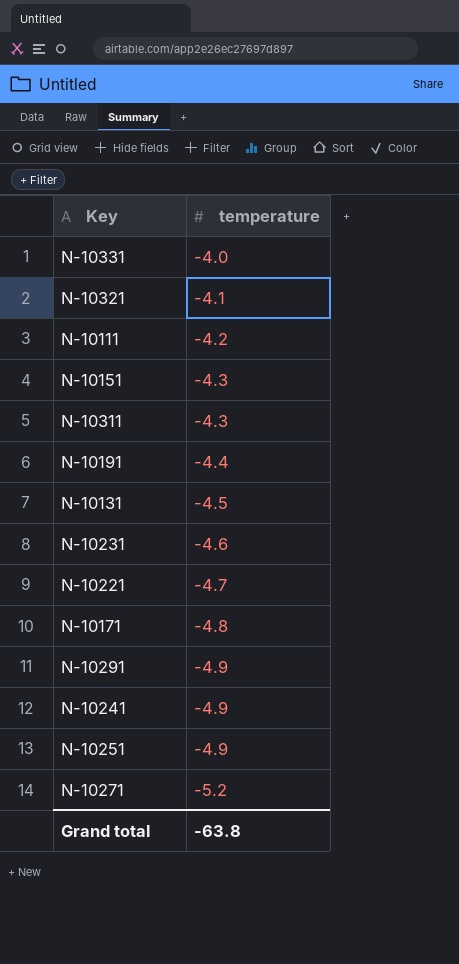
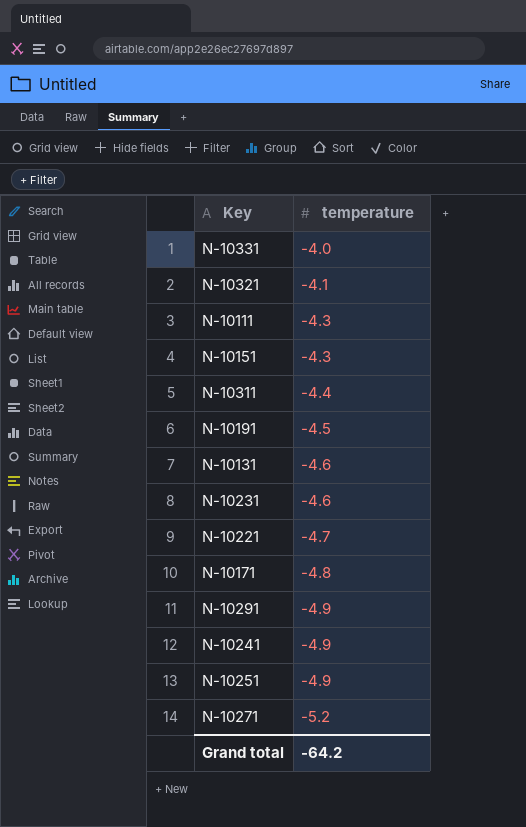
N-10111 | temperature: -4.2 -> -4.3
N-10311 | temperature: -4.3 -> -4.4
N-10191 | temperature: -4.4 -> -4.5
N-10131 | temperature: -4.5 -> -4.6
Grand total | temperature: -63.8 -> -64.2

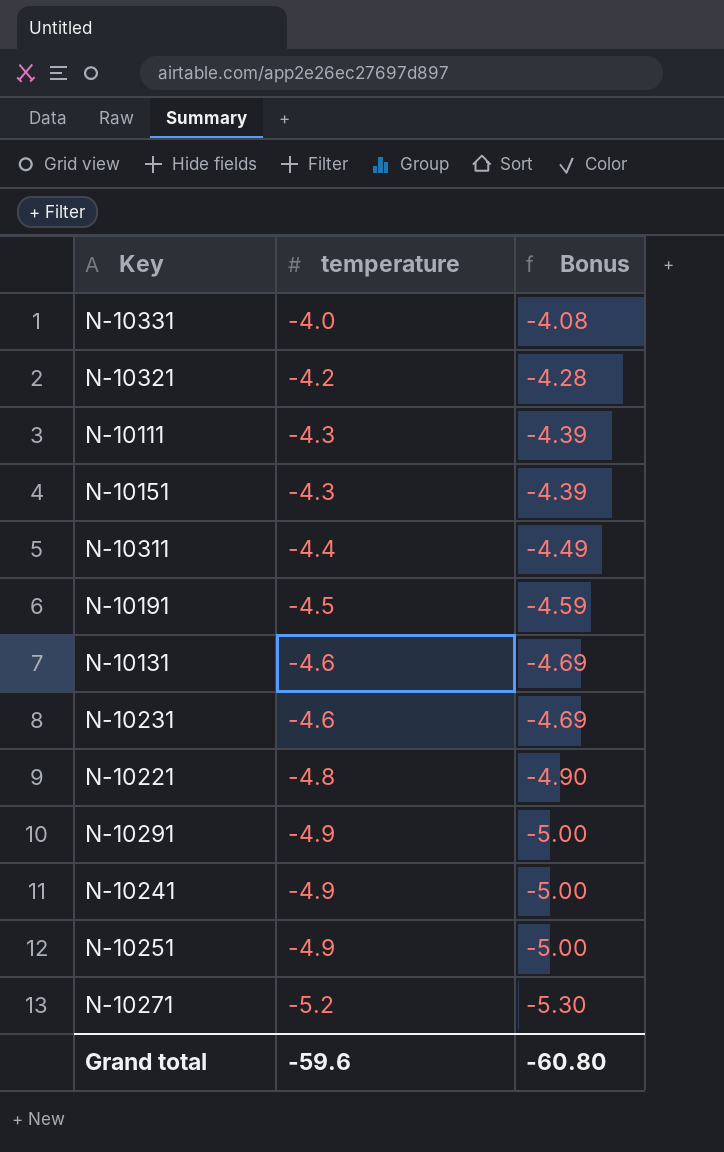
column Bonus | formula: none -> [temperature] * 1.02
row N-10171: -4.8 -> none
N-10321 | temperature: -4.1 -> -4.2
N-10221 | temperature: -4.7 -> -4.8
Grand total | temperature: -64.2 -> -59.6

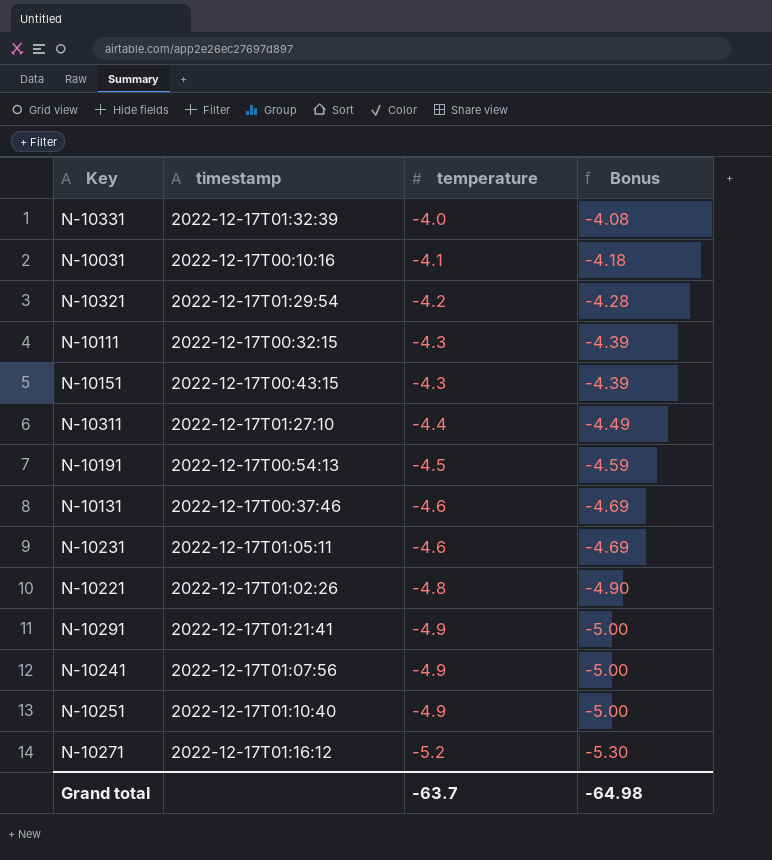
column timestamp | position: none -> 2
row N-10031: none -> 2022-12-17T00:10:16 | -4.1 | -4.18
Grand total | temperature: -59.6 -> -63.7
Grand total | Bonus: -60.80 -> -64.98

